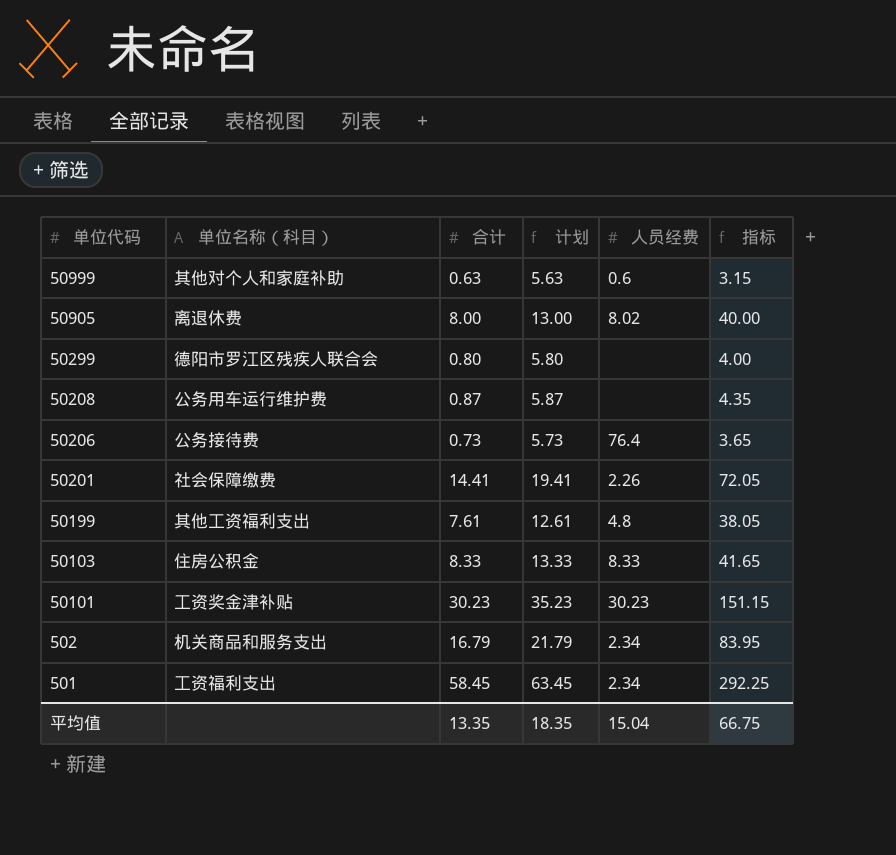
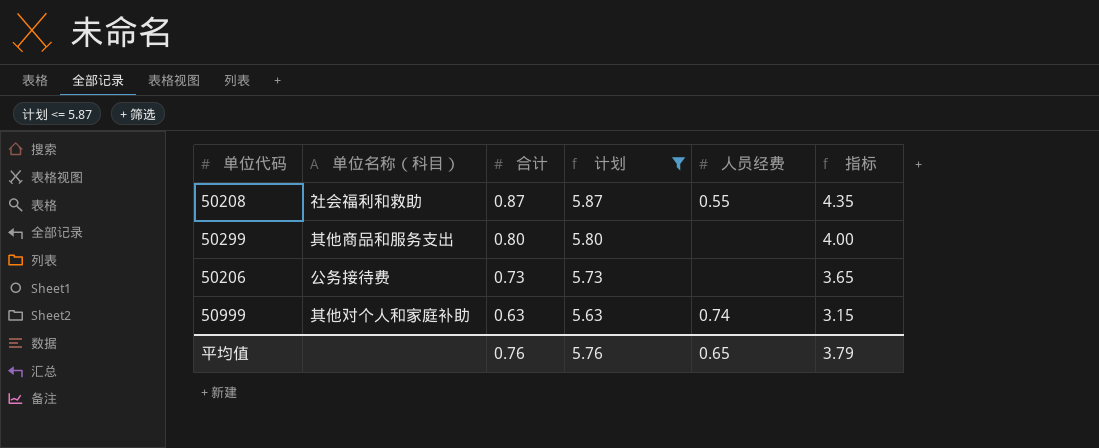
filter: none -> 计划 <= 5.87
row order: 单位代码 descending -> 合计 descending
50208 | 单位名称（科目）: 公务用车运行维护费 -> 社会福利和救助
50208 | 人员经费: none -> 0.55
50299 | 单位名称（科目）: 德阳市罗江区残疾人联合会 -> 其他商品和服务支出
50206 | 人员经费: 76.4 -> none
50999 | 人员经费: 0.6 -> 0.74
平均值 | 合计: 13.35 -> 0.76
平均值 | 计划: 18.35 -> 5.76
平均值 | 人员经费: 15.04 -> 0.65
平均值 | 指标: 66.75 -> 3.79

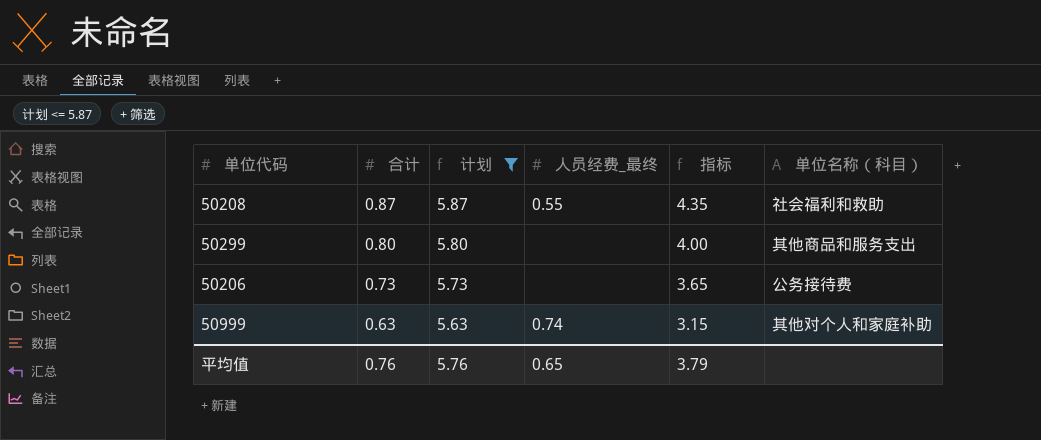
column name: 人员经费 -> 人员经费_最终
column 单位名称（科目） | position: 2 -> 6

